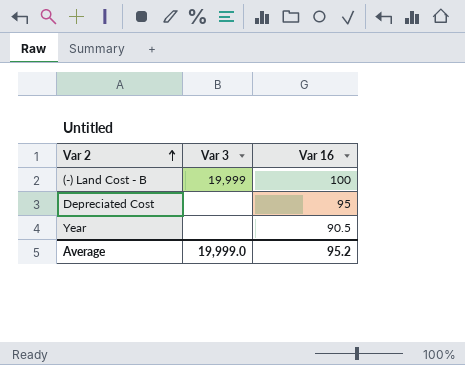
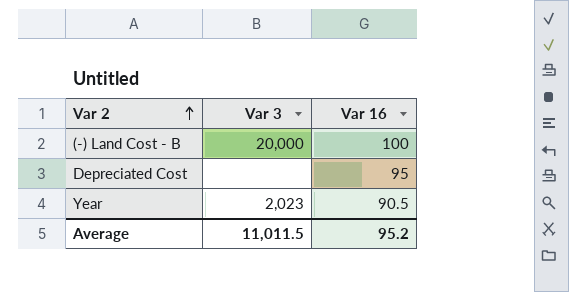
(-) Land Cost - B | Var 3: 19,999 -> 20,000
Year | Var 3: none -> 2,023
Average | Var 3: 19,999.0 -> 11,011.5

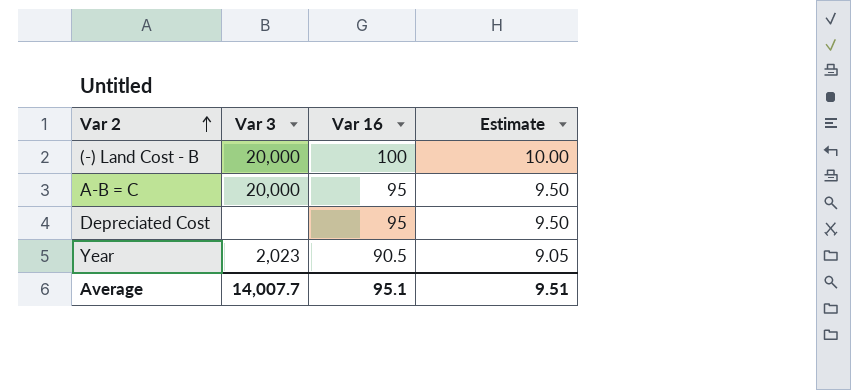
column Estimate | formula: none -> [Var 16] * 0.1
row A-B = C: none -> 20,000 | 95 | 9.50
Average | Var 3: 11,011.5 -> 14,007.7
Average | Var 16: 95.2 -> 95.1

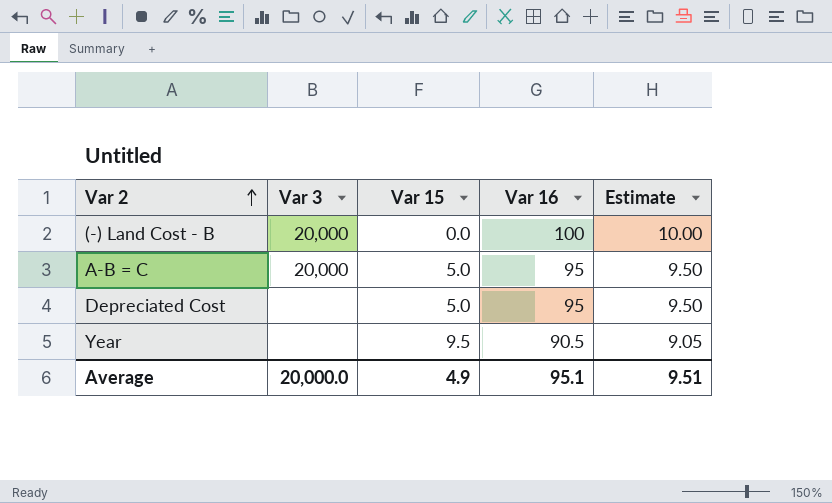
column Var 15 | position: none -> 3
Year | Var 3: 2,023 -> none
Average | Var 3: 14,007.7 -> 20,000.0

